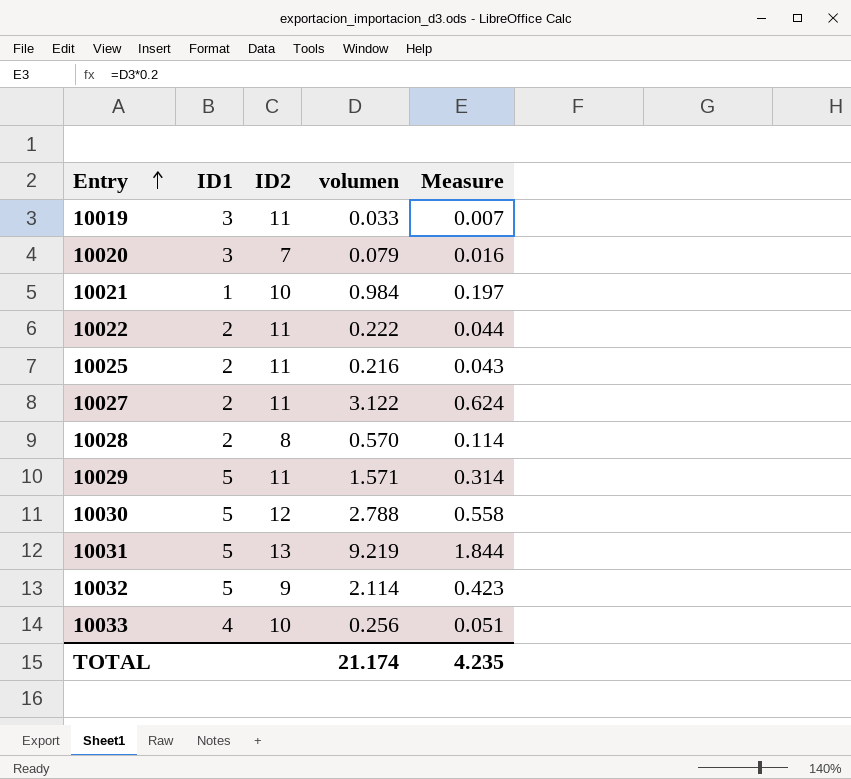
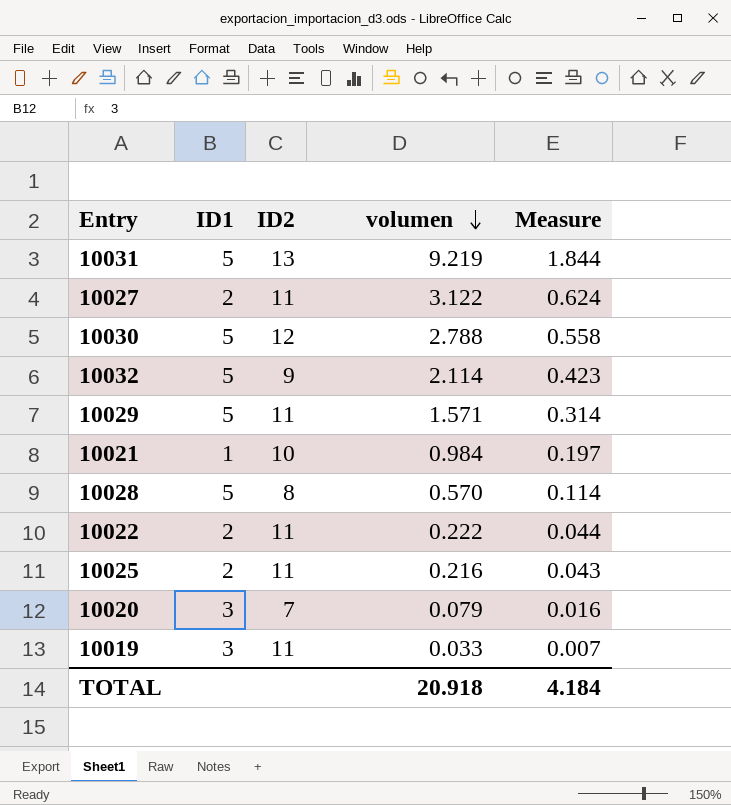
row order: Entry ascending -> volumen descending
row 10033: 4 | 10 | 0.256 | 0.051 -> none
10028 | ID1: 2 -> 5
TOTAL | volumen: 21.174 -> 20.918
TOTAL | Measure: 4.235 -> 4.184

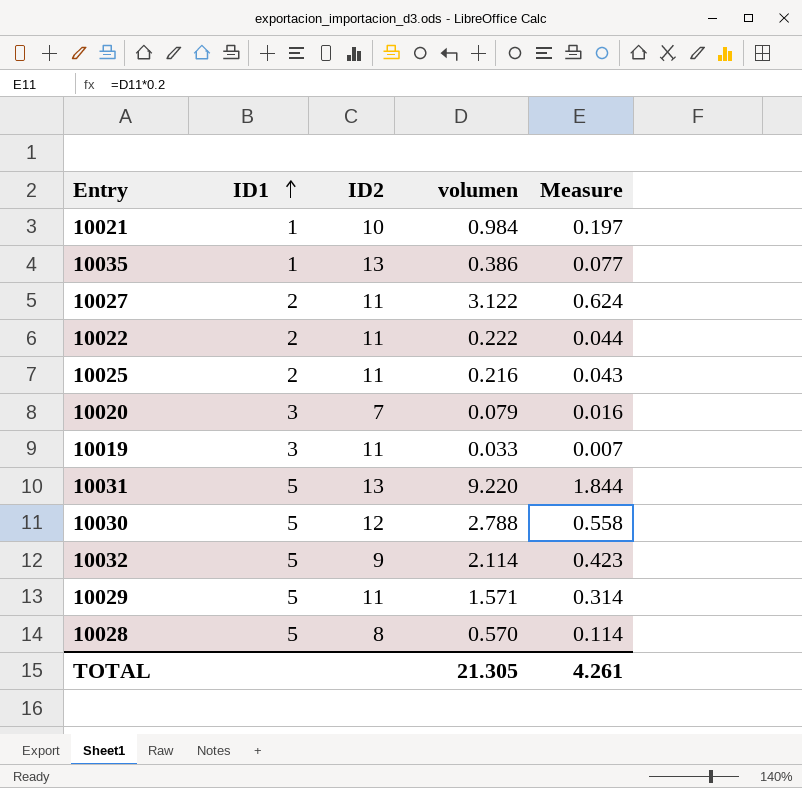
row order: volumen descending -> ID1 ascending
row 10035: none -> 1 | 13 | 0.386 | 0.077
10031 | volumen: 9.219 -> 9.220
TOTAL | volumen: 20.918 -> 21.305
TOTAL | Measure: 4.184 -> 4.261

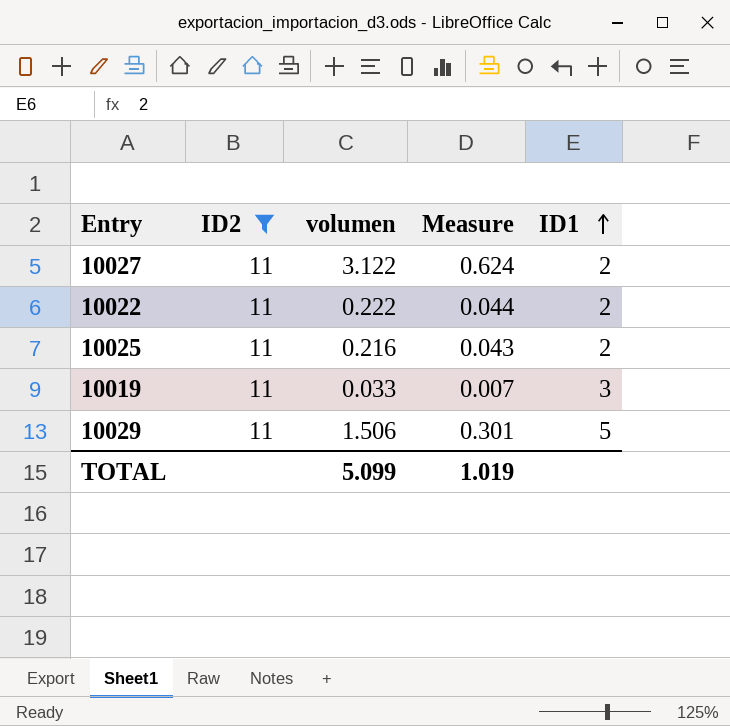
filter: none -> ID2 = 11
column ID1 | position: 2 -> 5
10029 | volumen: 1.571 -> 1.506
10029 | Measure: 0.314 -> 0.301
TOTAL | volumen: 21.305 -> 5.099
TOTAL | Measure: 4.261 -> 1.019

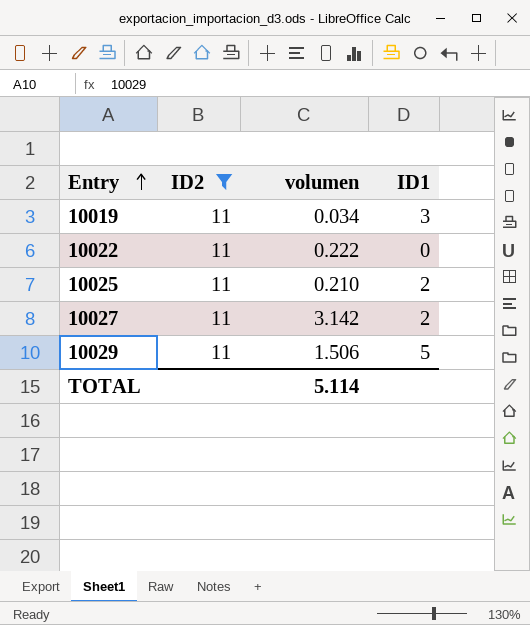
row order: ID1 ascending -> Entry ascending
column Measure | formula: [volumen] * 0.2 -> none
10019 | volumen: 0.033 -> 0.034
10022 | ID1: 2 -> 0
10025 | volumen: 0.216 -> 0.210
10027 | volumen: 3.122 -> 3.142
TOTAL | volumen: 5.099 -> 5.114

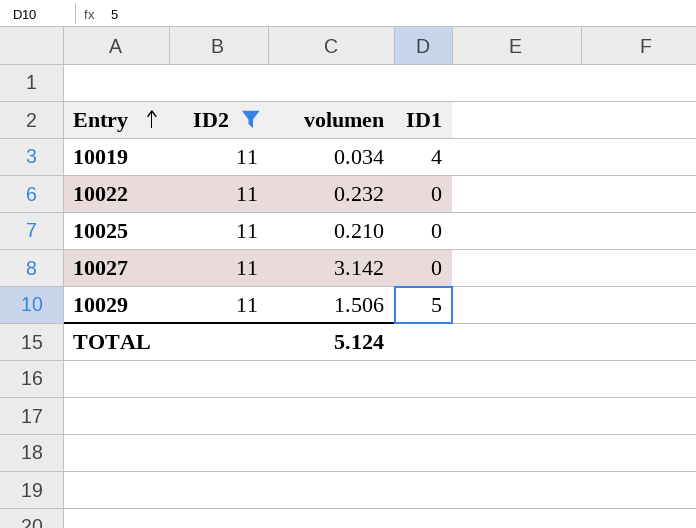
10019 | ID1: 3 -> 4
10022 | volumen: 0.222 -> 0.232
10025 | ID1: 2 -> 0
10027 | ID1: 2 -> 0
TOTAL | volumen: 5.114 -> 5.124

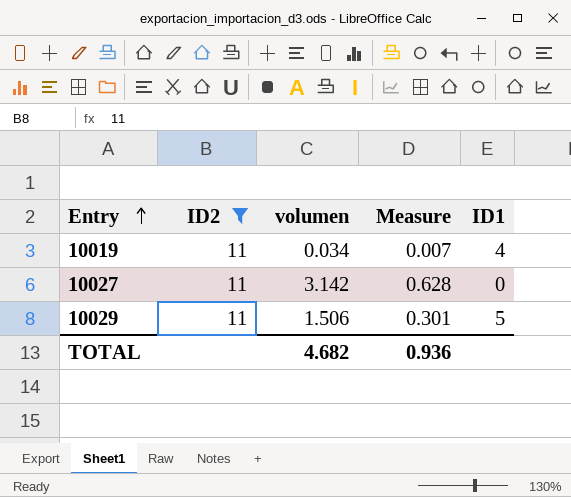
column Measure | formula: none -> [volumen] * 0.2
row 10022: 11 | 0.232 | 0 -> none
row 10025: 11 | 0.210 | 0 -> none
TOTAL | volumen: 5.124 -> 4.682

